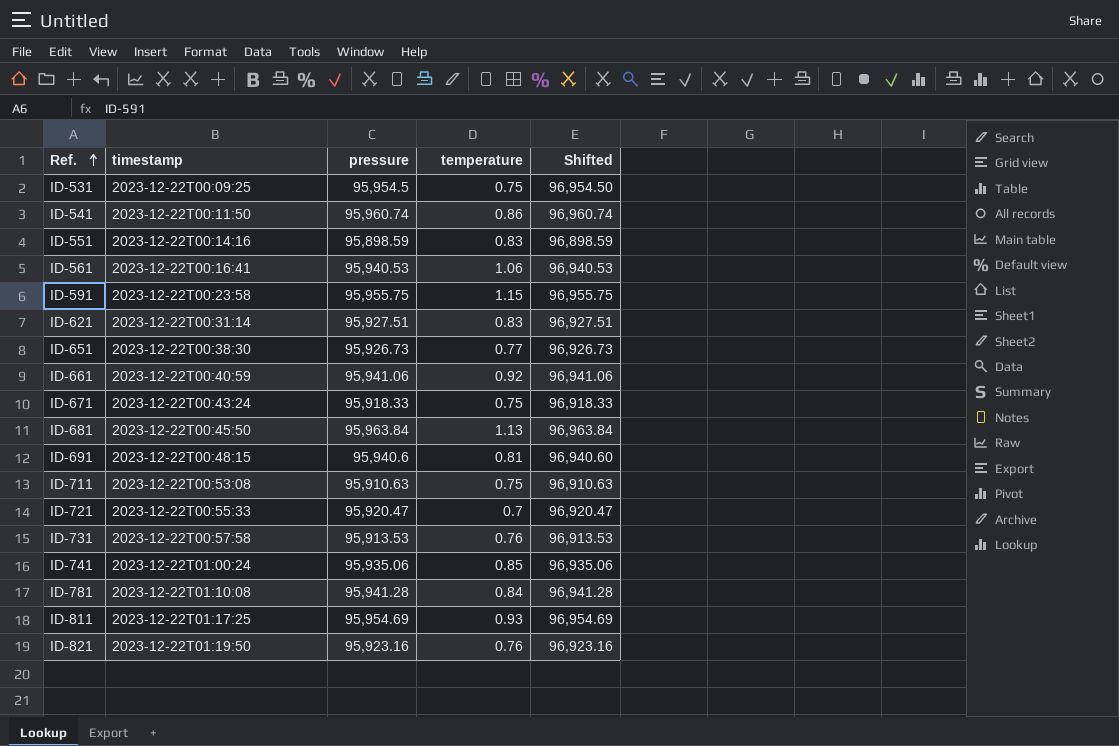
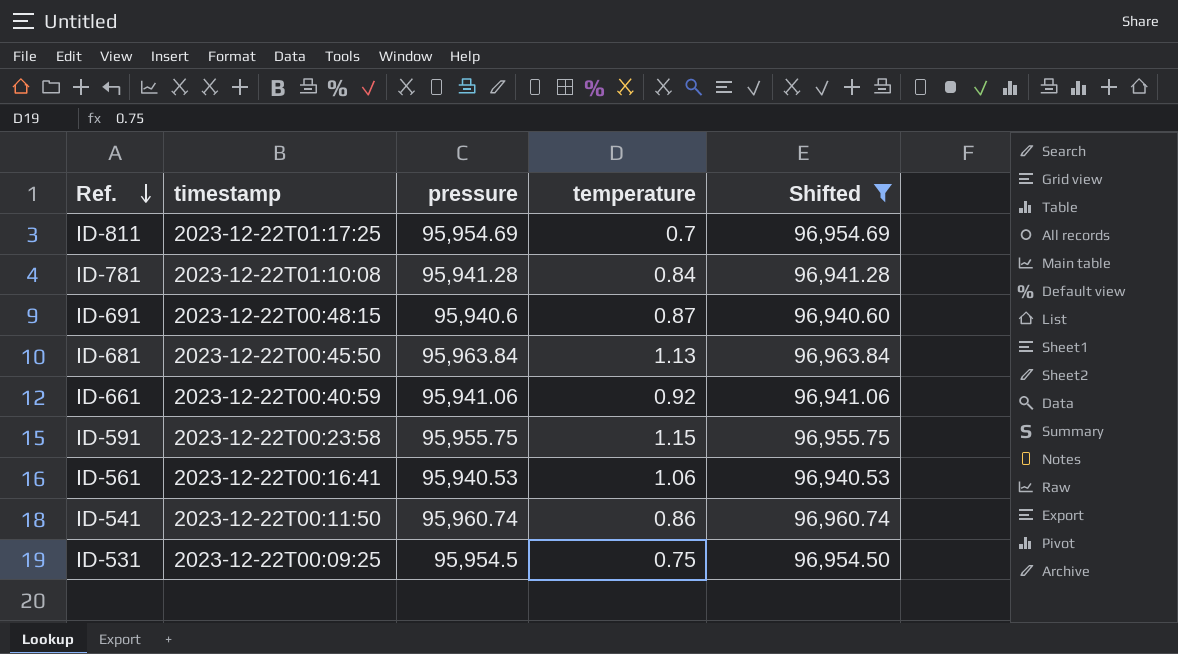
filter: none -> Shifted >= 96,940.53
row order: Ref. ascending -> Ref. descending
ID-811 | temperature: 0.93 -> 0.7
ID-691 | temperature: 0.81 -> 0.87

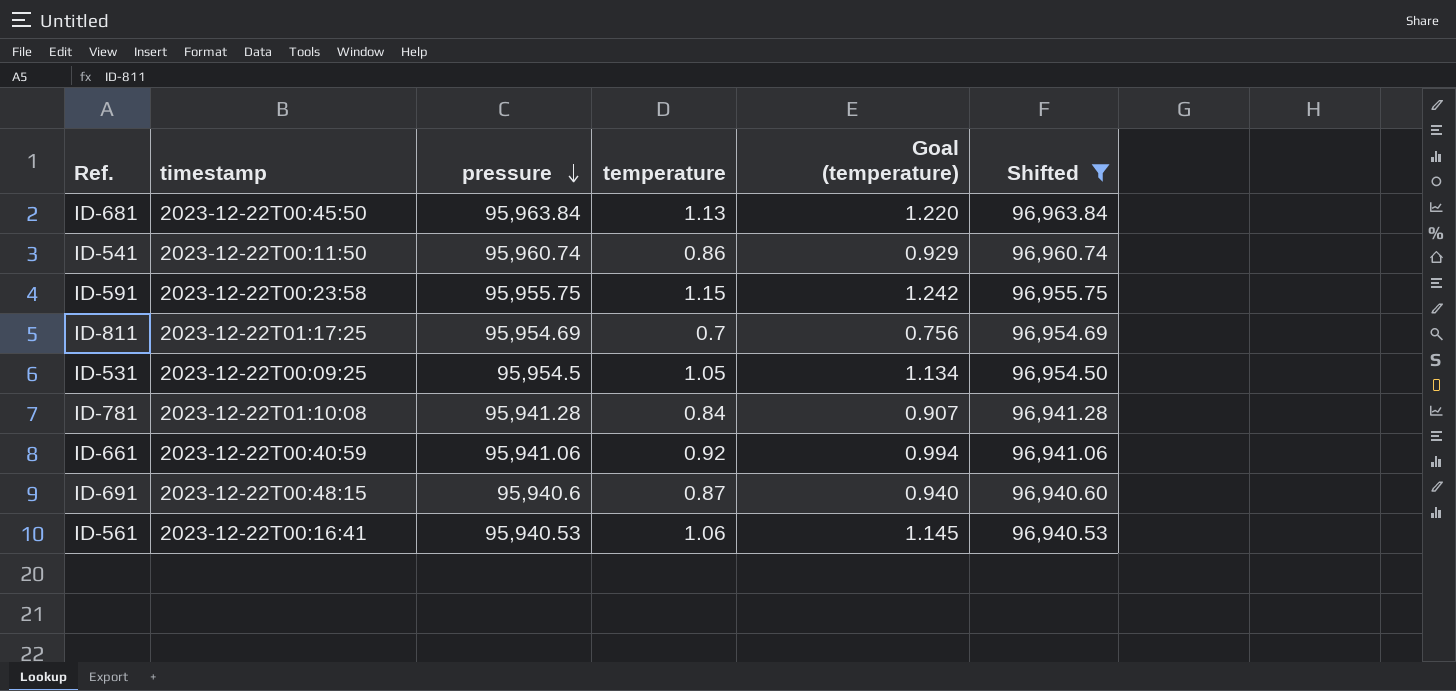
row order: Ref. descending -> pressure descending
column Goal (temperature) | formula: none -> [temperature] * 1.08
ID-531 | temperature: 0.75 -> 1.05

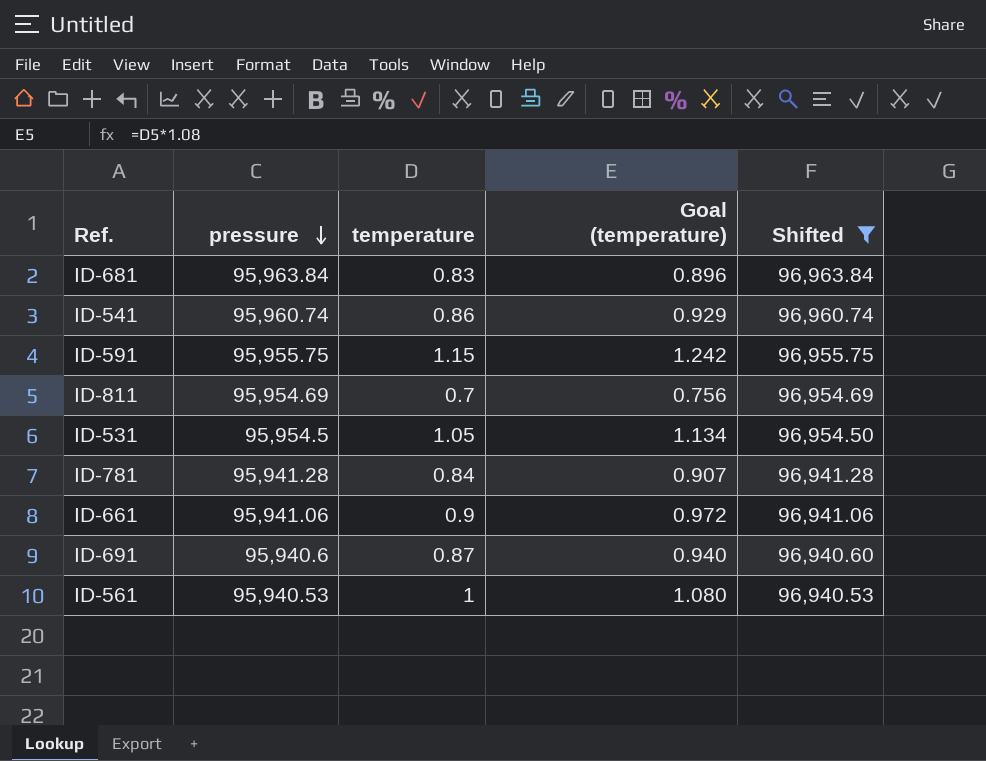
column timestamp | position: 2 -> none
ID-681 | temperature: 1.13 -> 0.83
ID-681 | Goal (temperature): 1.220 -> 0.896
ID-661 | temperature: 0.92 -> 0.9
ID-661 | Goal (temperature): 0.994 -> 0.972
ID-561 | temperature: 1.06 -> 1
ID-561 | Goal (temperature): 1.145 -> 1.080

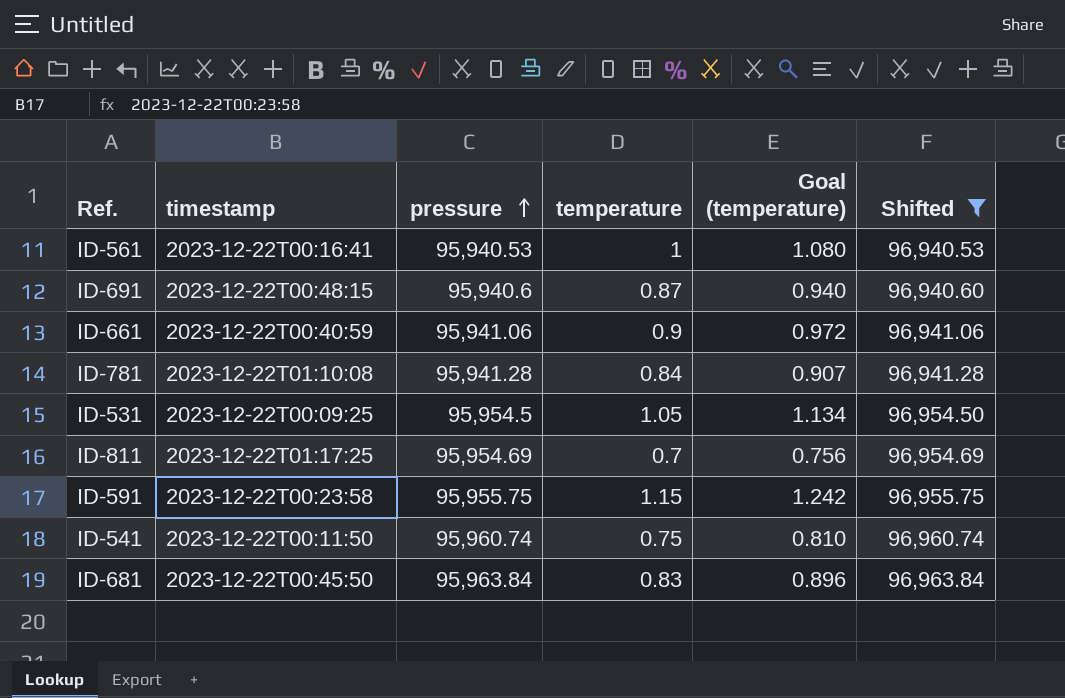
row order: pressure descending -> pressure ascending
column timestamp | position: none -> 2
ID-541 | temperature: 0.86 -> 0.75
ID-541 | Goal (temperature): 0.929 -> 0.810

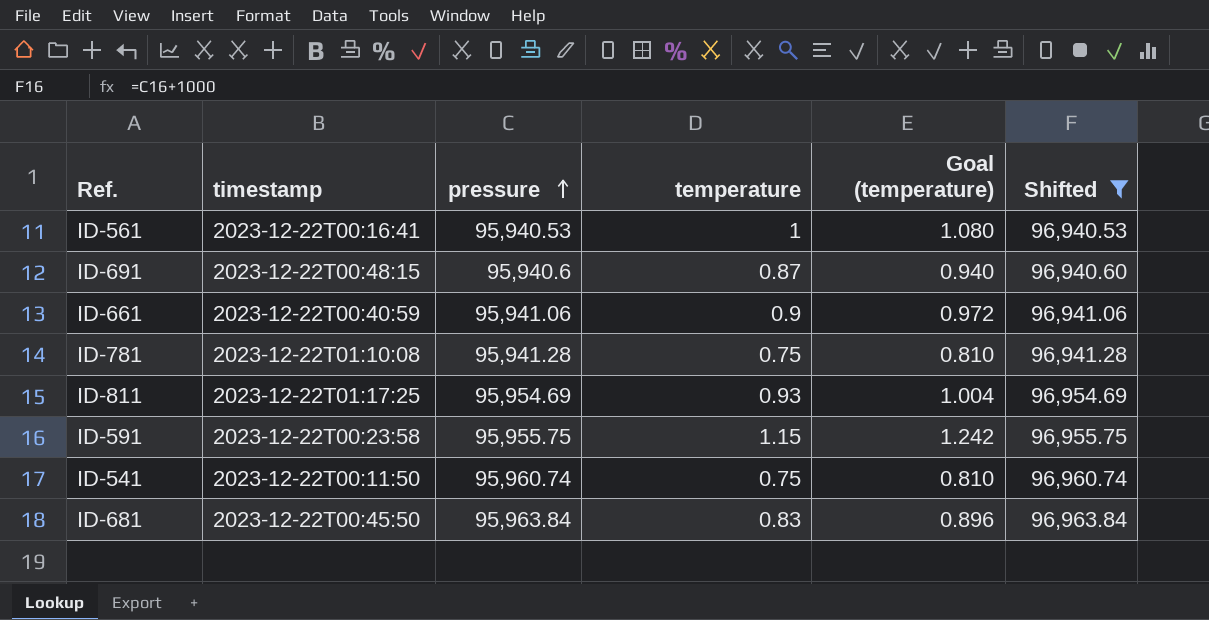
row ID-531: 2023-12-22T00:09:25 | 95,954.5 | 1.05 | 1.134 | 96,954.50 -> none
ID-781 | temperature: 0.84 -> 0.75
ID-781 | Goal (temperature): 0.907 -> 0.810
ID-811 | temperature: 0.7 -> 0.93
ID-811 | Goal (temperature): 0.756 -> 1.004

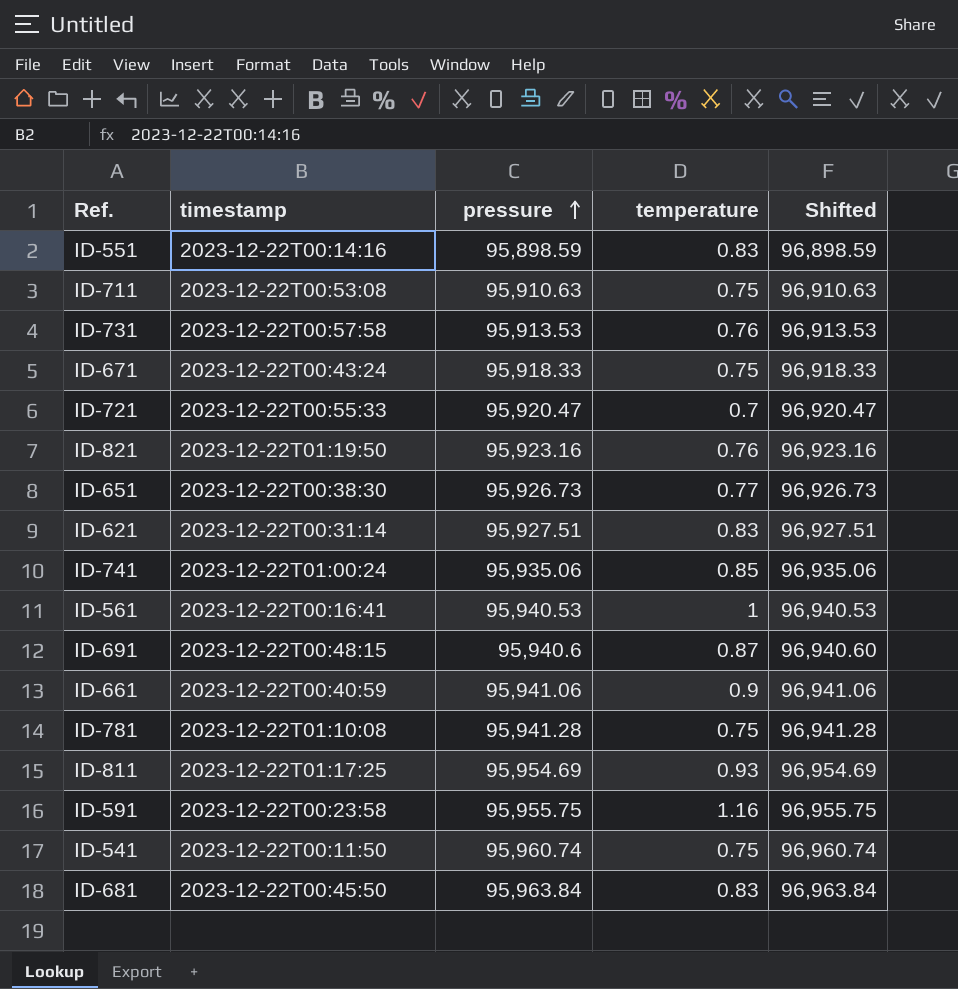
filter: Shifted >= 96,940.53 -> none
column Goal (temperature) | formula: [temperature] * 1.08 -> none
ID-591 | temperature: 1.15 -> 1.16

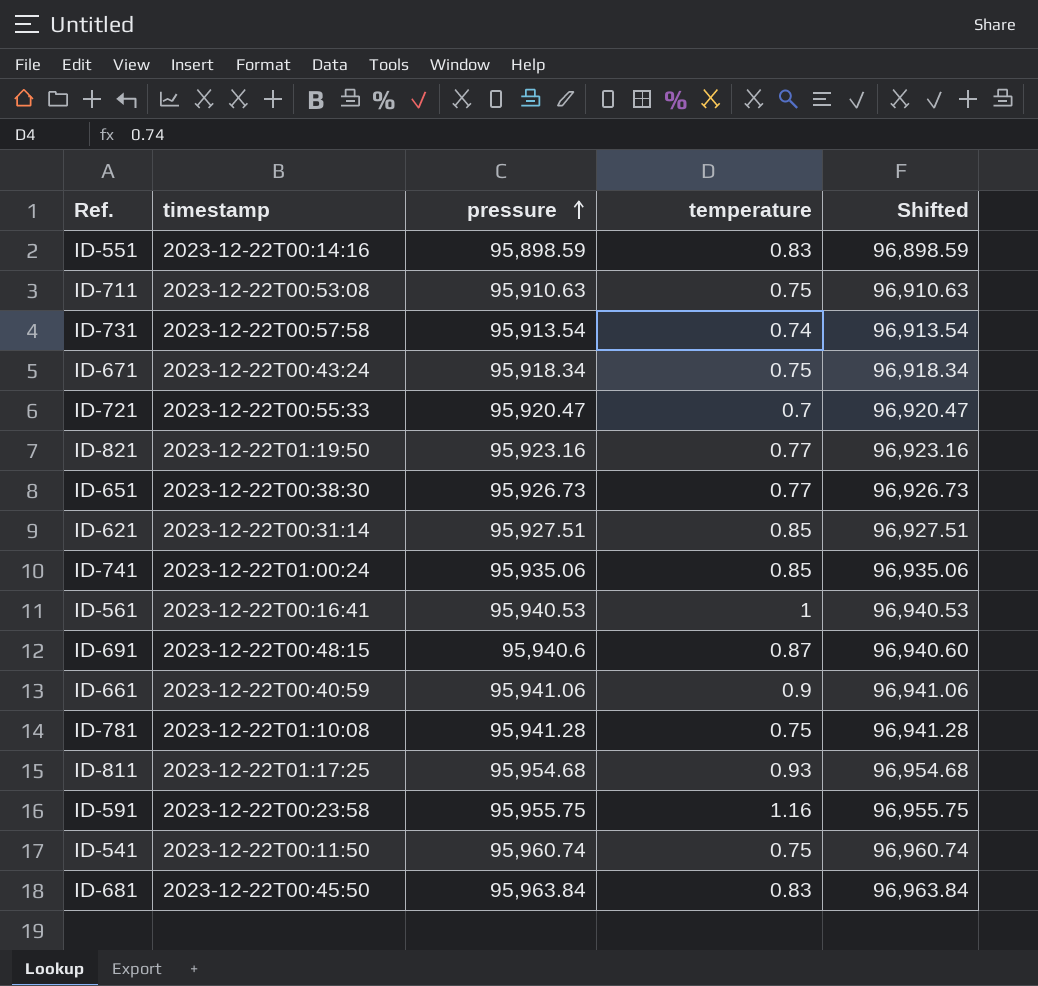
ID-731 | pressure: 95,913.53 -> 95,913.54
ID-731 | temperature: 0.76 -> 0.74
ID-731 | Shifted: 96,913.53 -> 96,913.54
ID-671 | pressure: 95,918.33 -> 95,918.34
ID-671 | Shifted: 96,918.33 -> 96,918.34
ID-821 | temperature: 0.76 -> 0.77
ID-621 | temperature: 0.83 -> 0.85
ID-811 | pressure: 95,954.69 -> 95,954.68
ID-811 | Shifted: 96,954.69 -> 96,954.68

